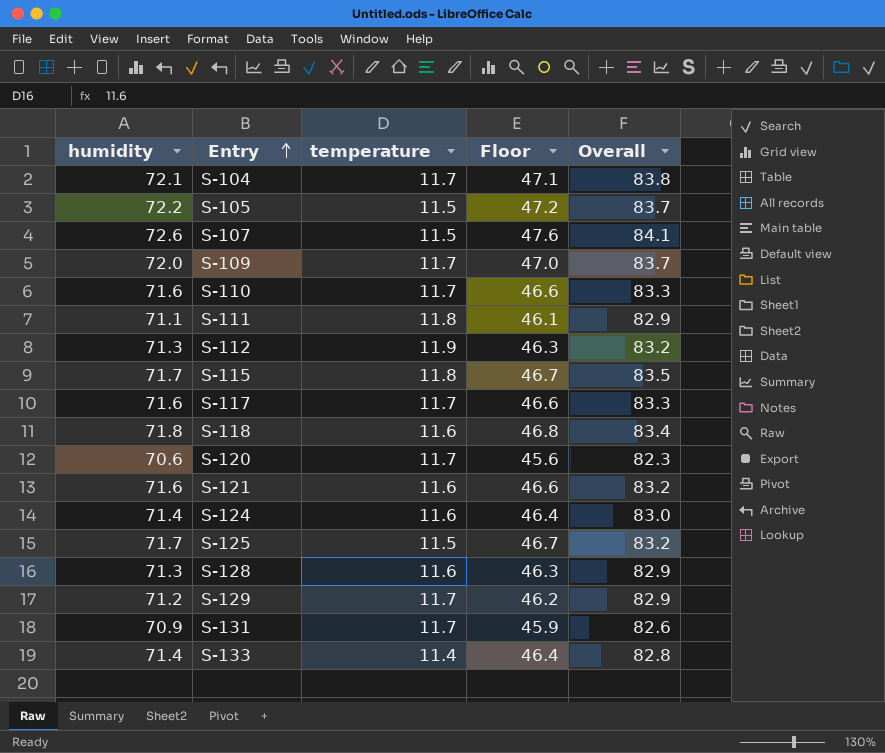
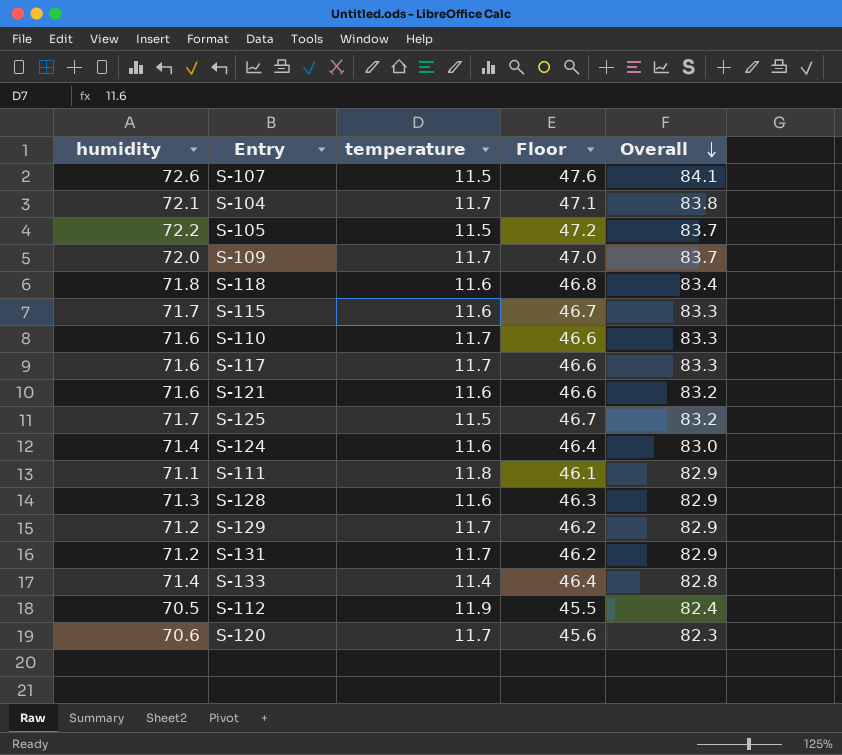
row order: Entry ascending -> Overall descending
S-115 | temperature: 11.8 -> 11.6
S-115 | Overall: 83.5 -> 83.3
S-131 | humidity: 70.9 -> 71.2
S-131 | Floor: 45.9 -> 46.2
S-131 | Overall: 82.6 -> 82.9
S-112 | humidity: 71.3 -> 70.5
S-112 | Floor: 46.3 -> 45.5
S-112 | Overall: 83.2 -> 82.4

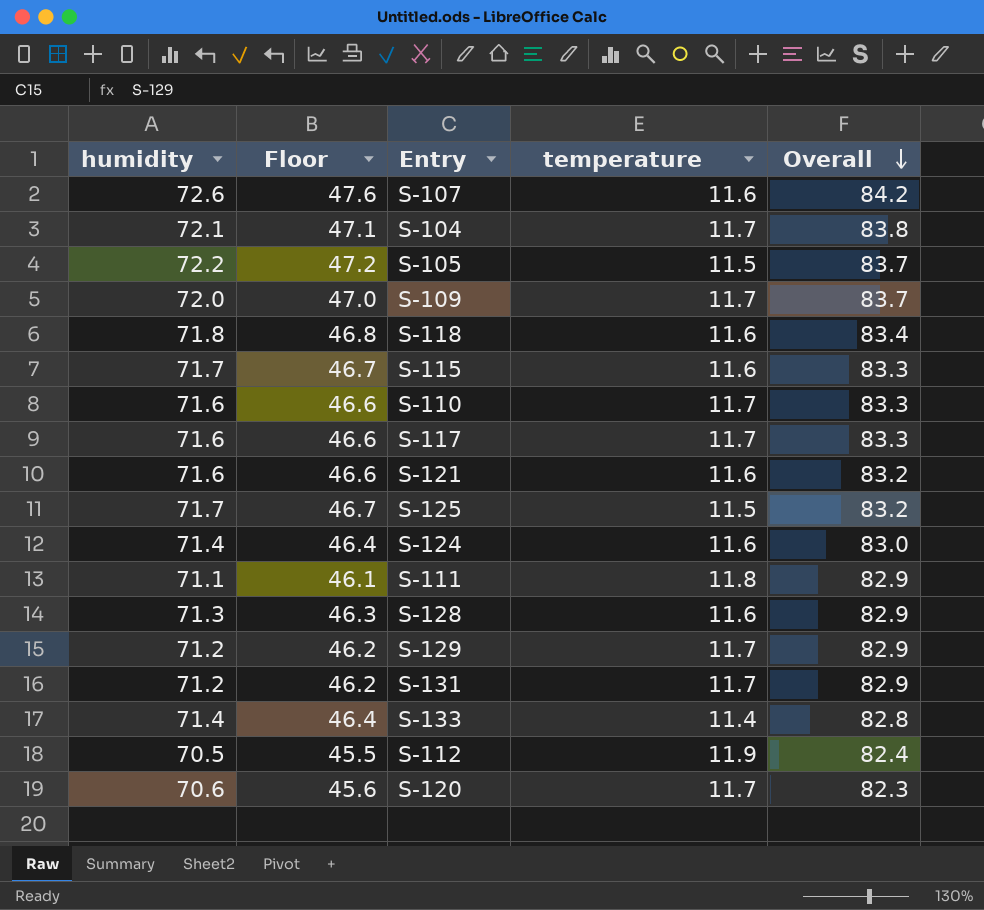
column Floor | position: 4 -> 2
S-107 | temperature: 11.5 -> 11.6
S-107 | Overall: 84.1 -> 84.2

